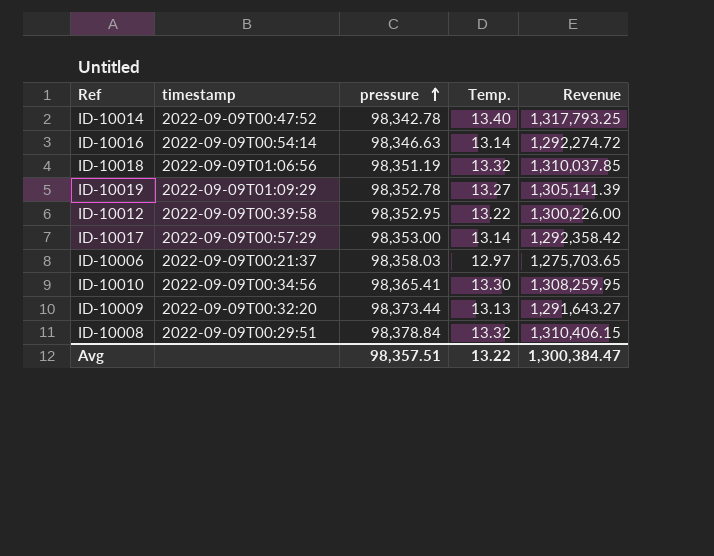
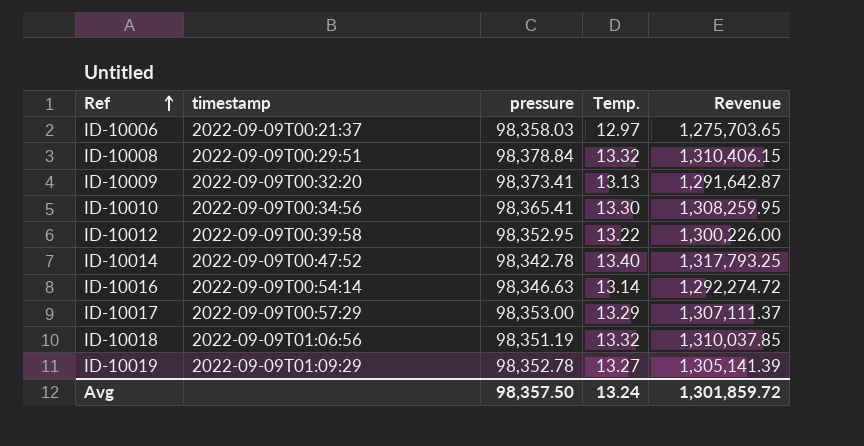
row order: pressure ascending -> Ref ascending
ID-10009 | pressure: 98,373.44 -> 98,373.41
ID-10009 | Revenue: 1,291,643.27 -> 1,291,642.87
ID-10017 | Temp.: 13.14 -> 13.29
ID-10017 | Revenue: 1,292,358.42 -> 1,307,111.37
Avg | pressure: 98,357.51 -> 98,357.50
Avg | Temp.: 13.22 -> 13.24
Avg | Revenue: 1,300,384.47 -> 1,301,859.72

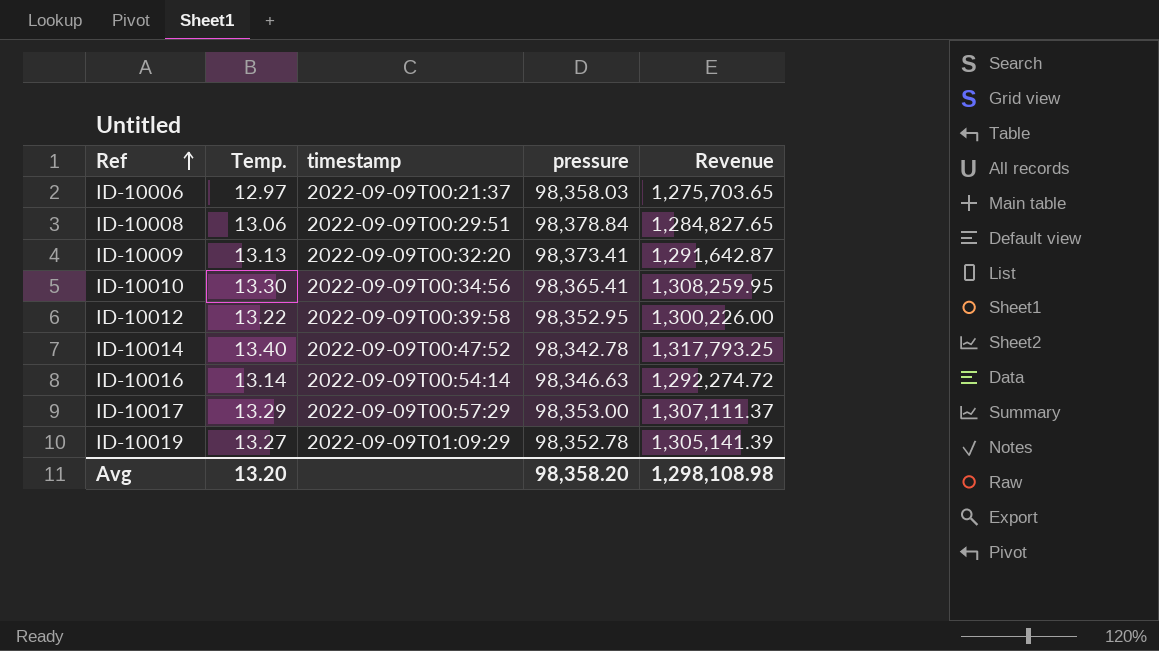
column Temp. | position: 4 -> 2
row ID-10018: 2022-09-09T01:06:56 | 98,351.19 | 13.32 | 1,310,037.85 -> none
ID-10008 | Temp.: 13.32 -> 13.06
ID-10008 | Revenue: 1,310,406.15 -> 1,284,827.65
Avg | Temp.: 13.24 -> 13.20
Avg | pressure: 98,357.50 -> 98,358.20
Avg | Revenue: 1,301,859.72 -> 1,298,108.98

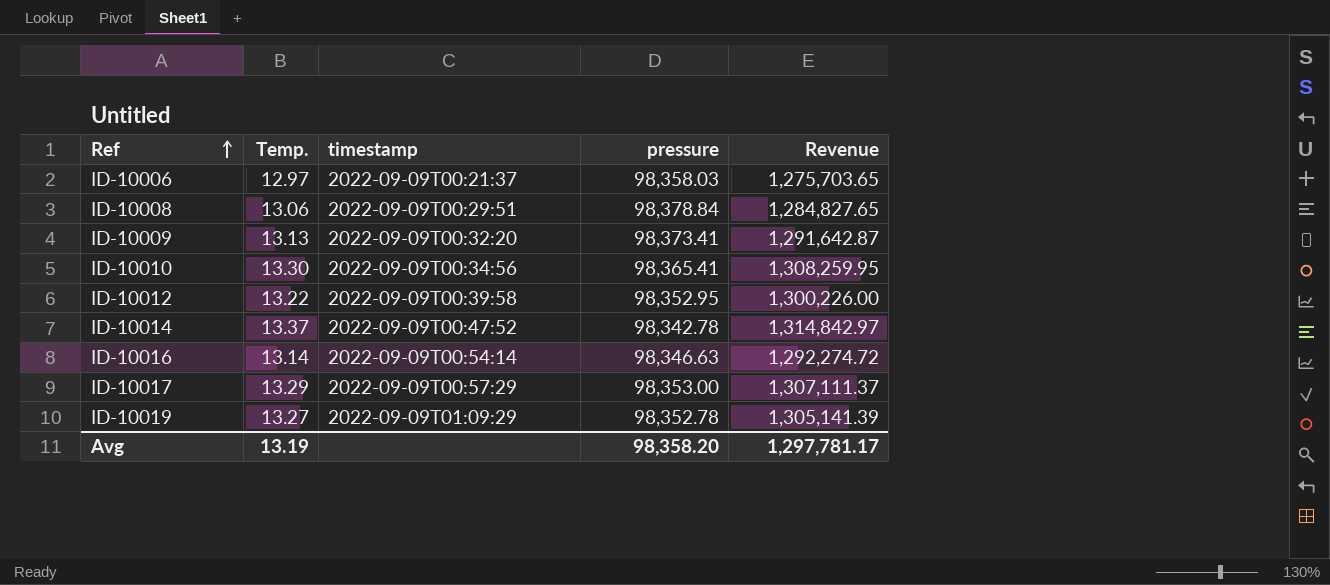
ID-10014 | Temp.: 13.40 -> 13.37
ID-10014 | Revenue: 1,317,793.25 -> 1,314,842.97
Avg | Temp.: 13.20 -> 13.19
Avg | Revenue: 1,298,108.98 -> 1,297,781.17

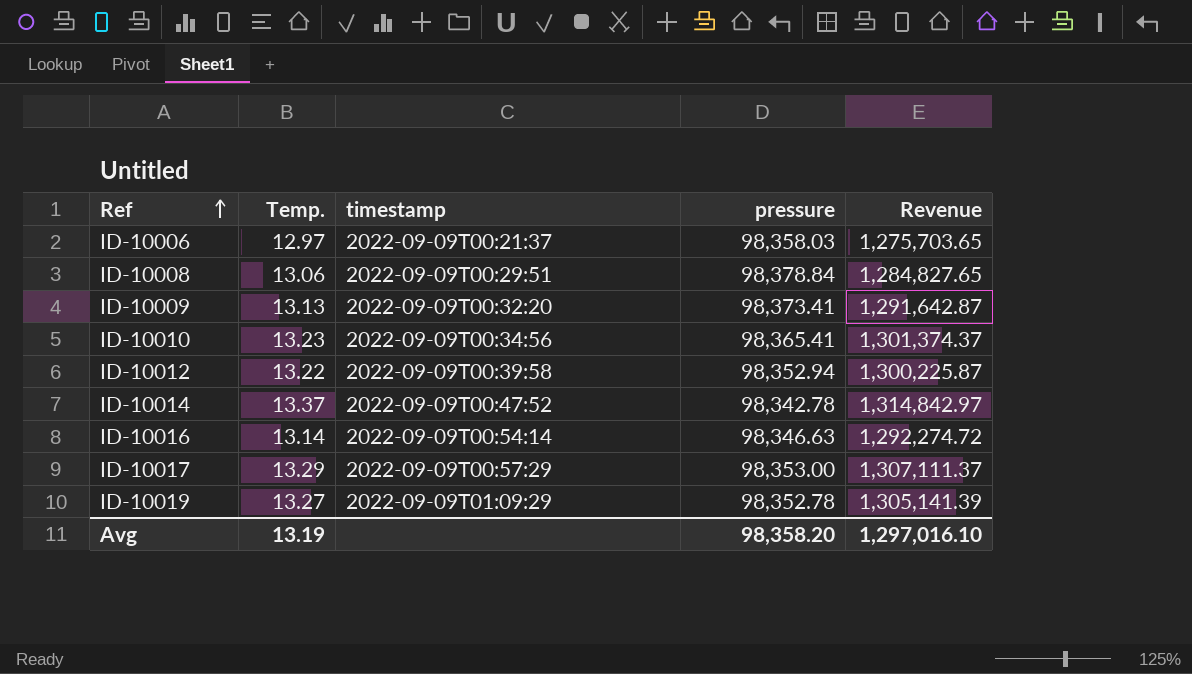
ID-10010 | Temp.: 13.30 -> 13.23
ID-10010 | Revenue: 1,308,259.95 -> 1,301,374.37
ID-10012 | pressure: 98,352.95 -> 98,352.94
ID-10012 | Revenue: 1,300,226.00 -> 1,300,225.87
Avg | Revenue: 1,297,781.17 -> 1,297,016.10

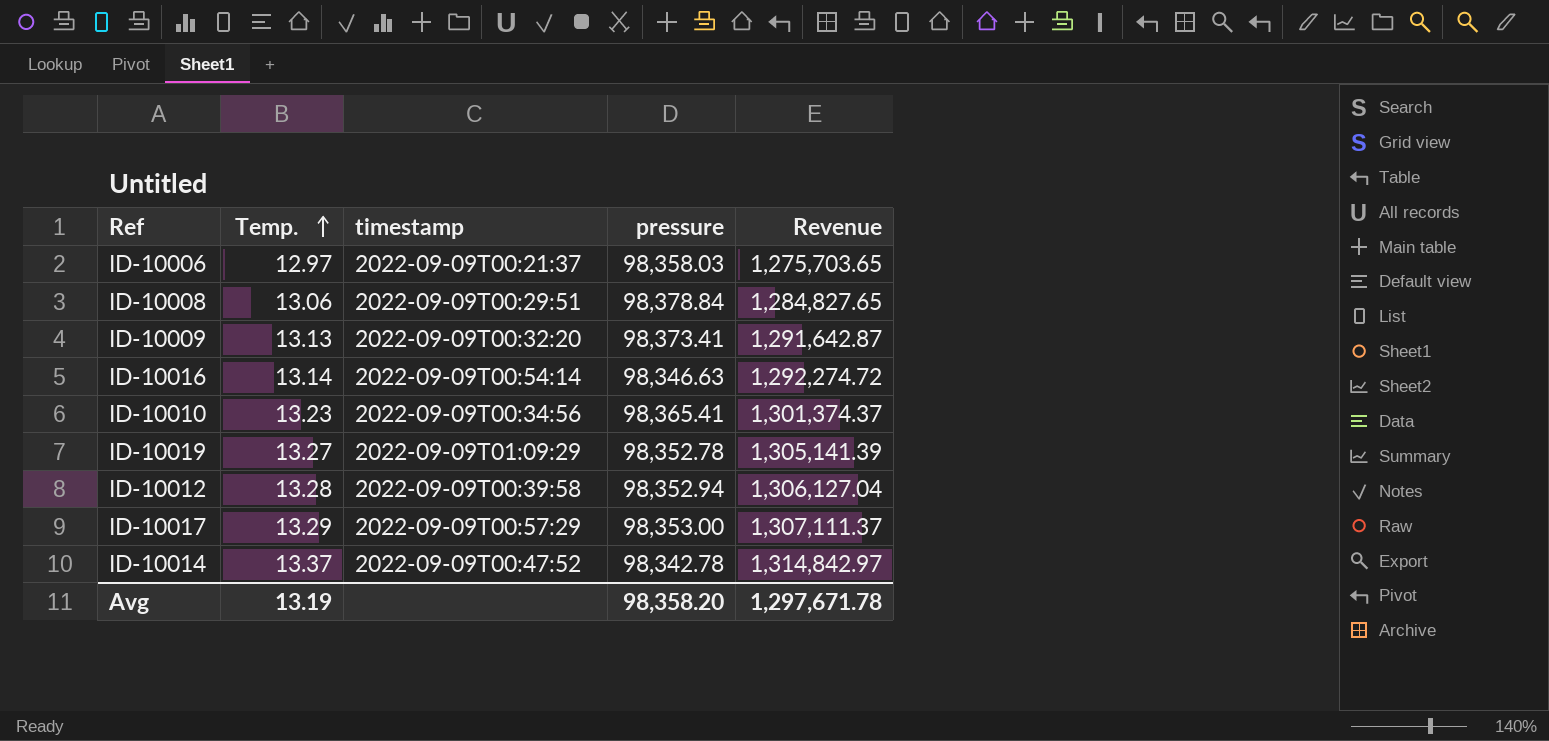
row order: Ref ascending -> Temp. ascending
ID-10012 | Temp.: 13.22 -> 13.28
ID-10012 | Revenue: 1,300,225.87 -> 1,306,127.04
Avg | Revenue: 1,297,016.10 -> 1,297,671.78

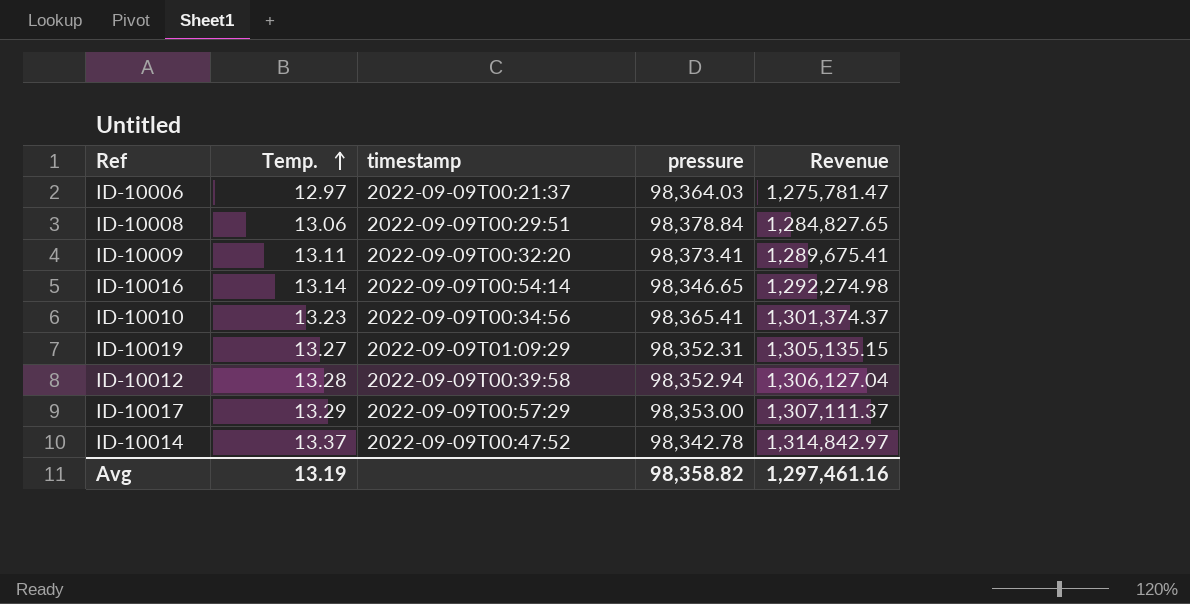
ID-10006 | pressure: 98,358.03 -> 98,364.03
ID-10006 | Revenue: 1,275,703.65 -> 1,275,781.47
ID-10009 | Temp.: 13.13 -> 13.11
ID-10009 | Revenue: 1,291,642.87 -> 1,289,675.41
ID-10016 | pressure: 98,346.63 -> 98,346.65
ID-10016 | Revenue: 1,292,274.72 -> 1,292,274.98
ID-10019 | pressure: 98,352.78 -> 98,352.31
ID-10019 | Revenue: 1,305,141.39 -> 1,305,135.15
Avg | pressure: 98,358.20 -> 98,358.82
Avg | Revenue: 1,297,671.78 -> 1,297,461.16

